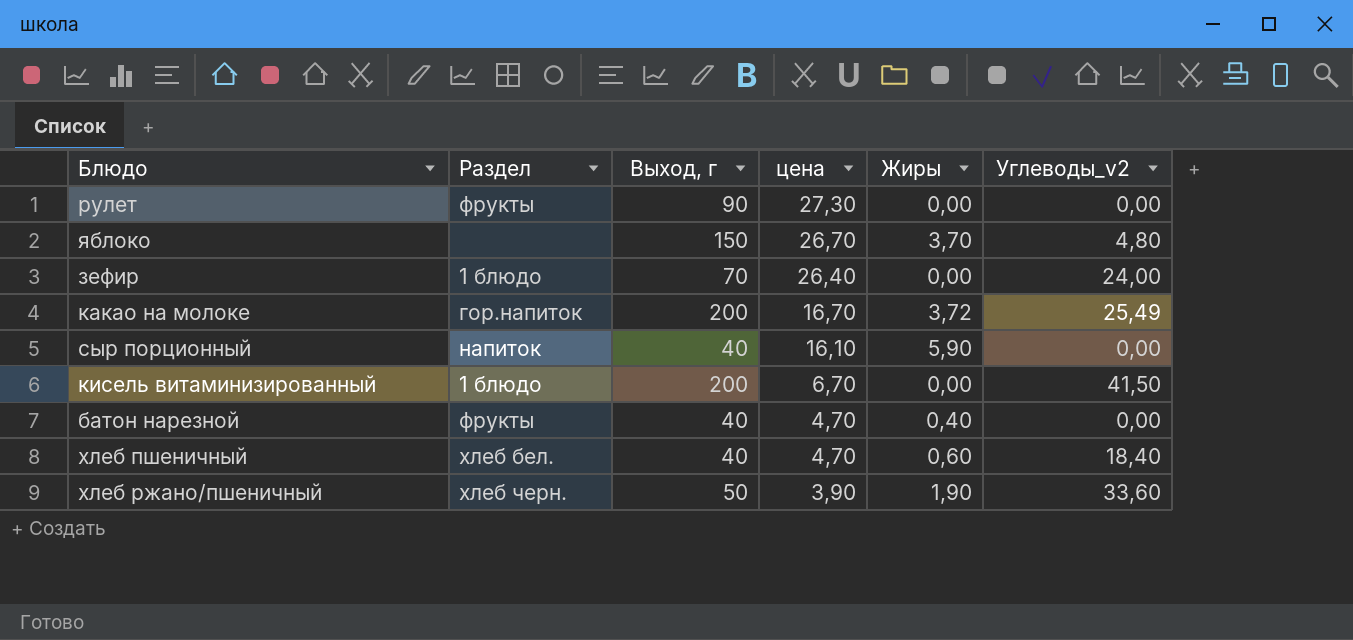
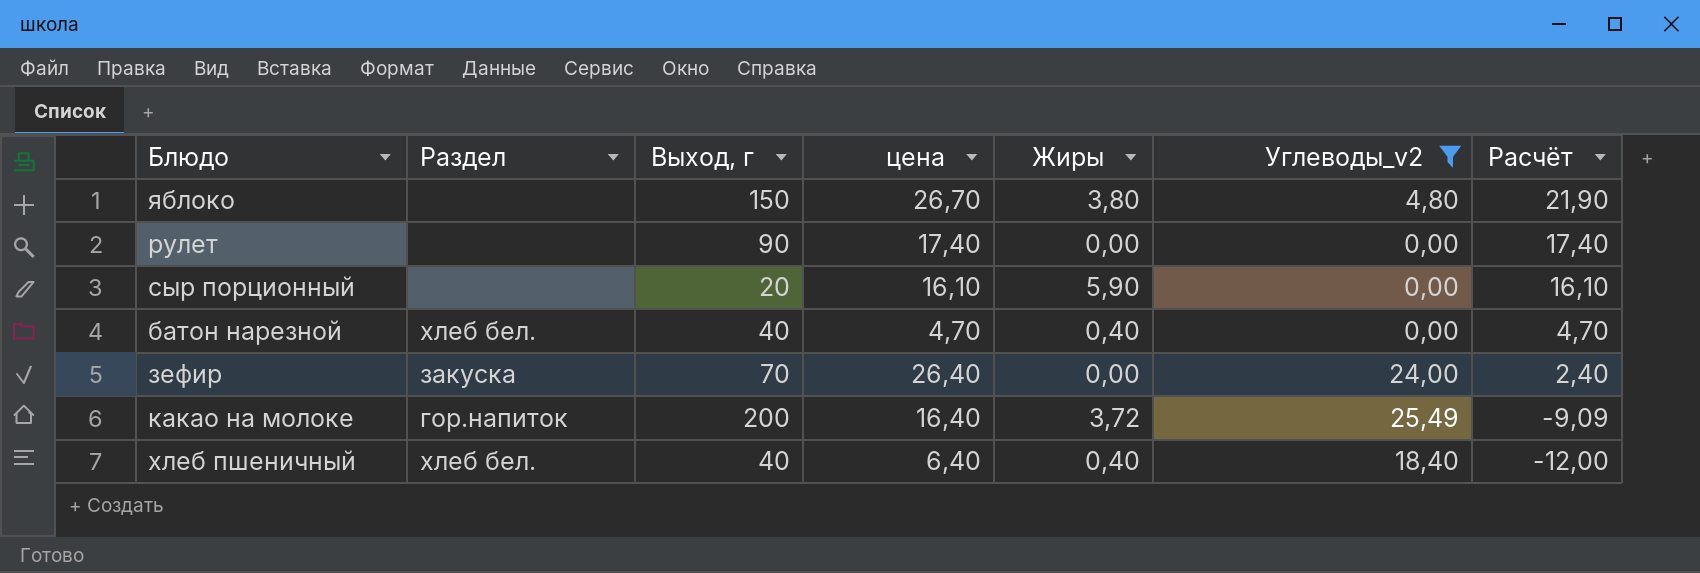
filter: none -> Углеводы_v2 <= 25,49
row order: цена descending -> Расчёт descending
column Расчёт | formula: none -> [цена] - [Углеводы_v2]
яблоко | Жиры: 3,70 -> 3,80
рулет | Раздел: фрукты -> none
рулет | цена: 27,30 -> 17,40
сыр порционный | Раздел: напиток -> none
сыр порционный | Выход, г: 40 -> 20
батон нарезной | Раздел: фрукты -> хлеб бел.
зефир | Раздел: 1 блюдо -> закуска
какао на молоке | цена: 16,70 -> 16,40
хлеб пшеничный | цена: 4,70 -> 6,40
хлеб пшеничный | Жиры: 0,60 -> 0,40

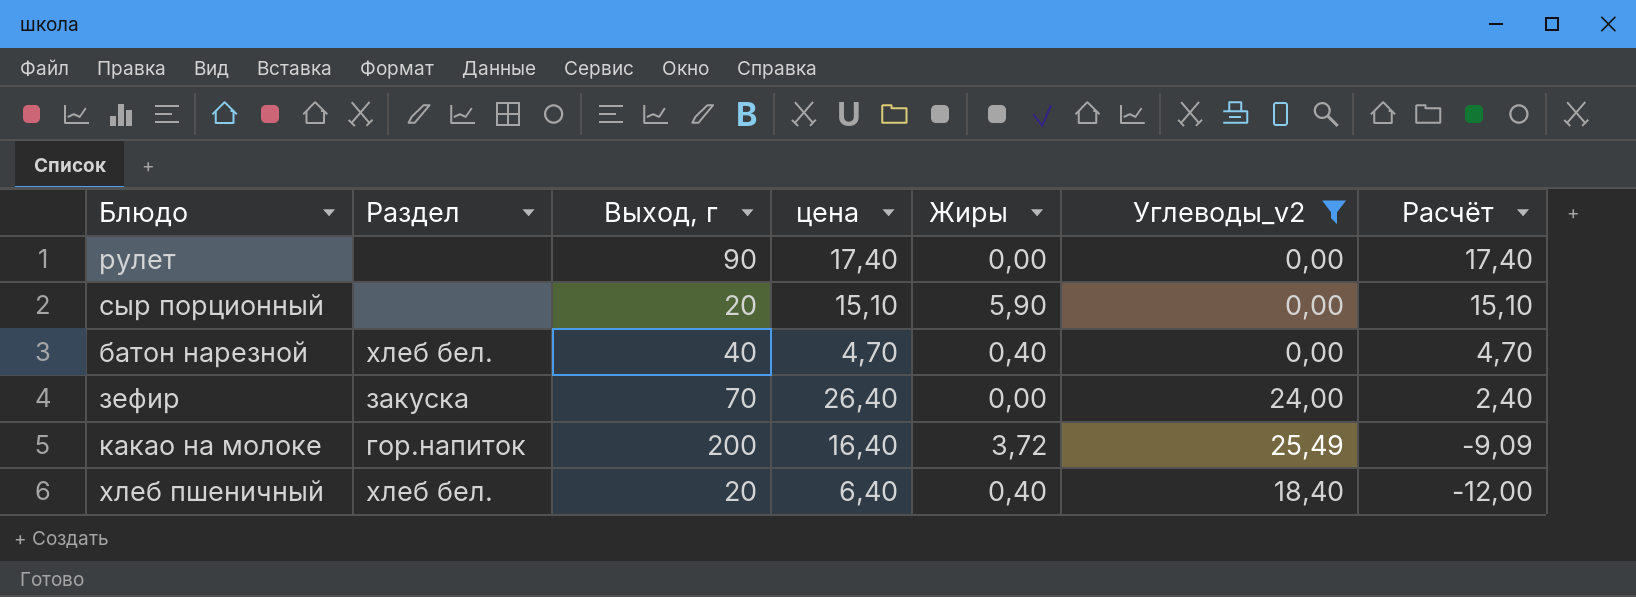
row яблоко: none | 150 | 26,70 | 3,80 | 4,80 | 21,90 -> none
сыр порционный | цена: 16,10 -> 15,10
сыр порционный | Расчёт: 16,10 -> 15,10
хлеб пшеничный | Выход, г: 40 -> 20

